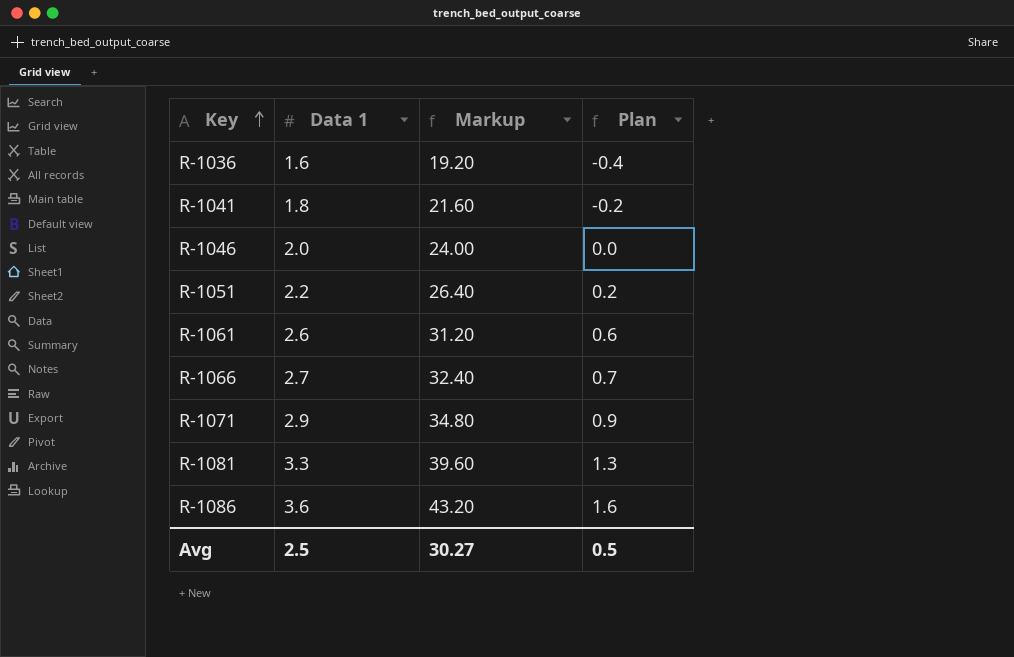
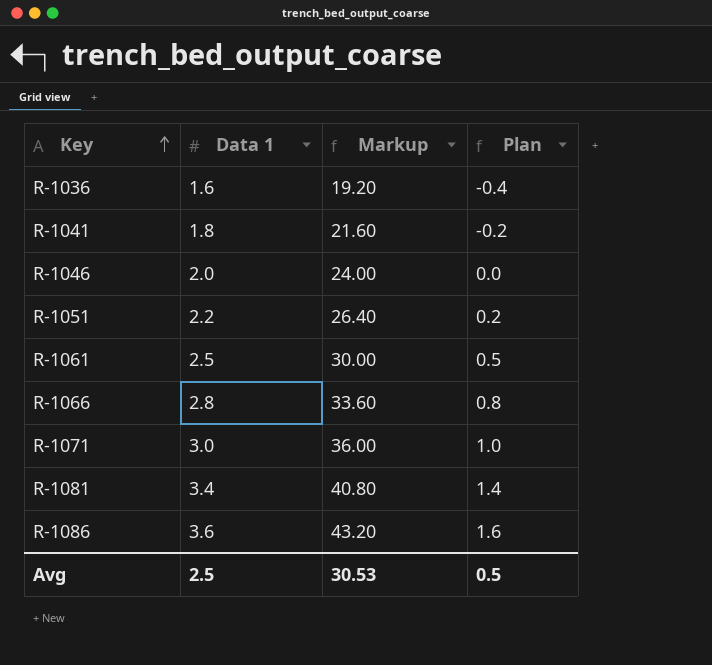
R-1061 | Data 1: 2.6 -> 2.5
R-1061 | Markup: 31.20 -> 30.00
R-1061 | Plan: 0.6 -> 0.5
R-1066 | Data 1: 2.7 -> 2.8
R-1066 | Markup: 32.40 -> 33.60
R-1066 | Plan: 0.7 -> 0.8
R-1071 | Data 1: 2.9 -> 3.0
R-1071 | Markup: 34.80 -> 36.00
R-1071 | Plan: 0.9 -> 1.0
R-1081 | Data 1: 3.3 -> 3.4
R-1081 | Markup: 39.60 -> 40.80
R-1081 | Plan: 1.3 -> 1.4
Avg | Markup: 30.27 -> 30.53

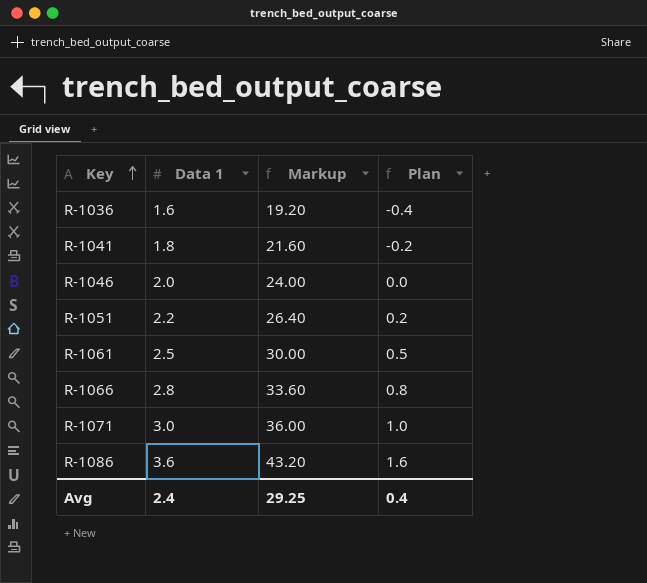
row R-1081: 3.4 | 40.80 | 1.4 -> none
Avg | Data 1: 2.5 -> 2.4
Avg | Markup: 30.53 -> 29.25
Avg | Plan: 0.5 -> 0.4

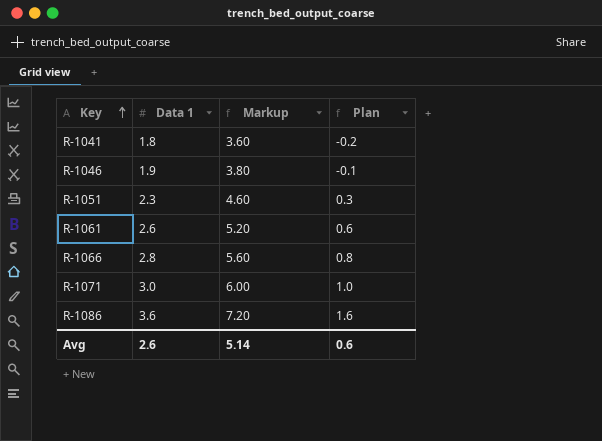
column Markup | formula: [Data 1] * 12 -> [Data 1] * 2
row R-1036: 1.6 | 19.20 | -0.4 -> none
R-1046 | Data 1: 2.0 -> 1.9
R-1046 | Plan: 0.0 -> -0.1
R-1051 | Data 1: 2.2 -> 2.3
R-1051 | Plan: 0.2 -> 0.3
R-1061 | Data 1: 2.5 -> 2.6
R-1061 | Plan: 0.5 -> 0.6
Avg | Data 1: 2.4 -> 2.6
Avg | Markup: 29.25 -> 5.14
Avg | Plan: 0.4 -> 0.6

